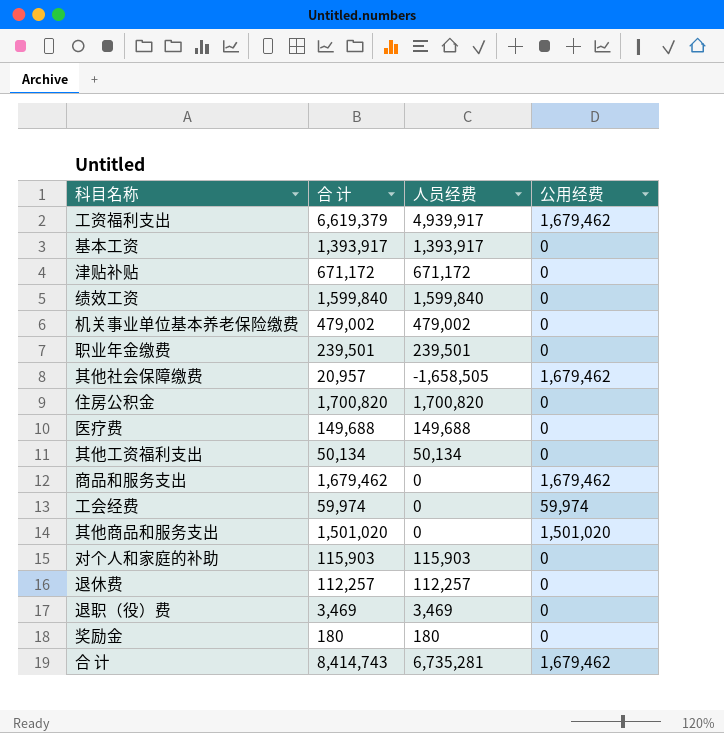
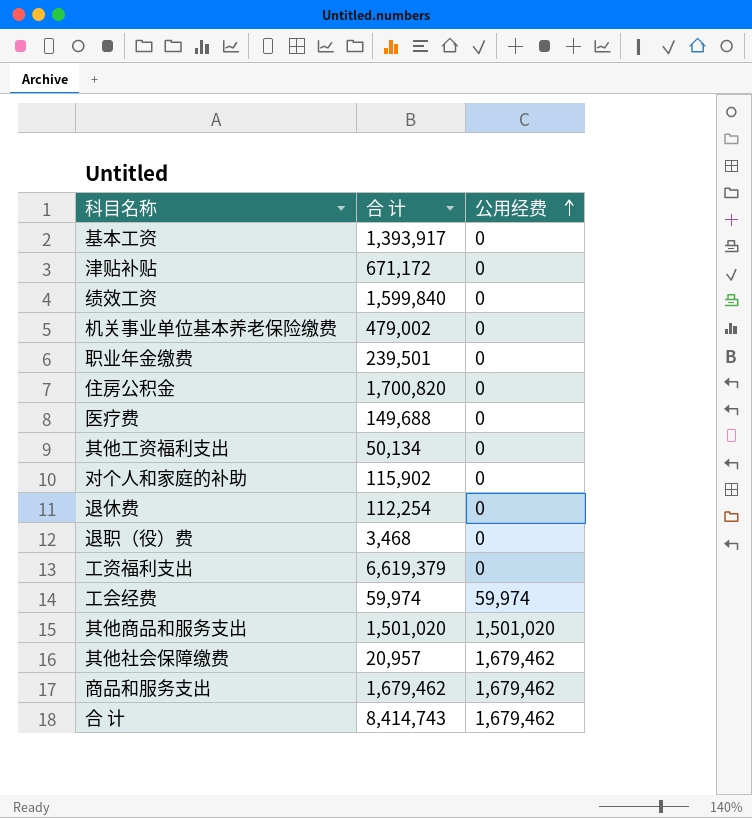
row order: none -> 公用经费 ascending
column 人员经费 | formula: [合 计] - [公用经费] -> none
row 奖励金: 180 | 180 | 0 -> none
对个人和家庭的补助 | 合 计: 115,903 -> 115,902
退休费 | 合 计: 112,257 -> 112,254
退职（役）费 | 合 计: 3,469 -> 3,468
工资福利支出 | 公用经费: 1,679,462 -> 0

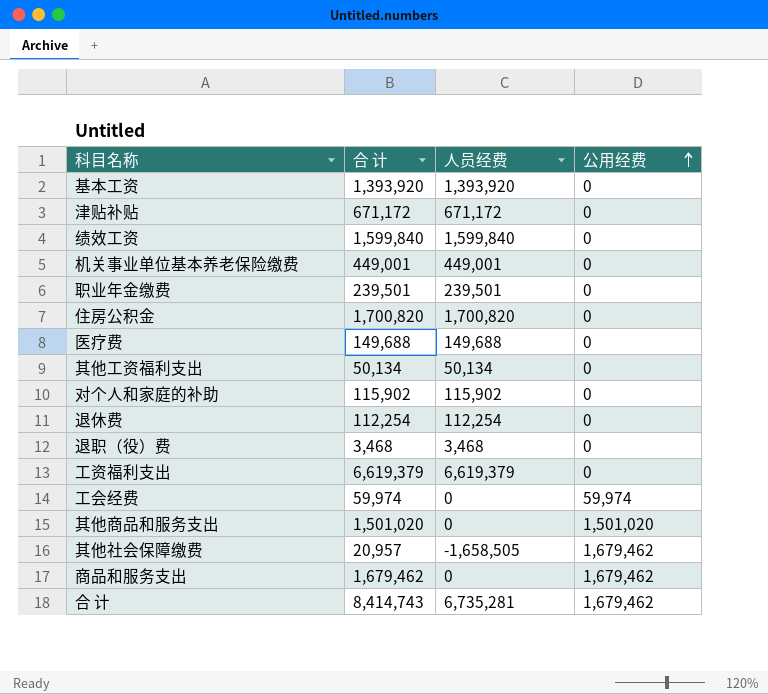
column 人员经费 | formula: none -> [合 计] - [公用经费]
基本工资 | 合 计: 1,393,917 -> 1,393,920
机关事业单位基本养老保险缴费 | 合 计: 479,002 -> 449,001

